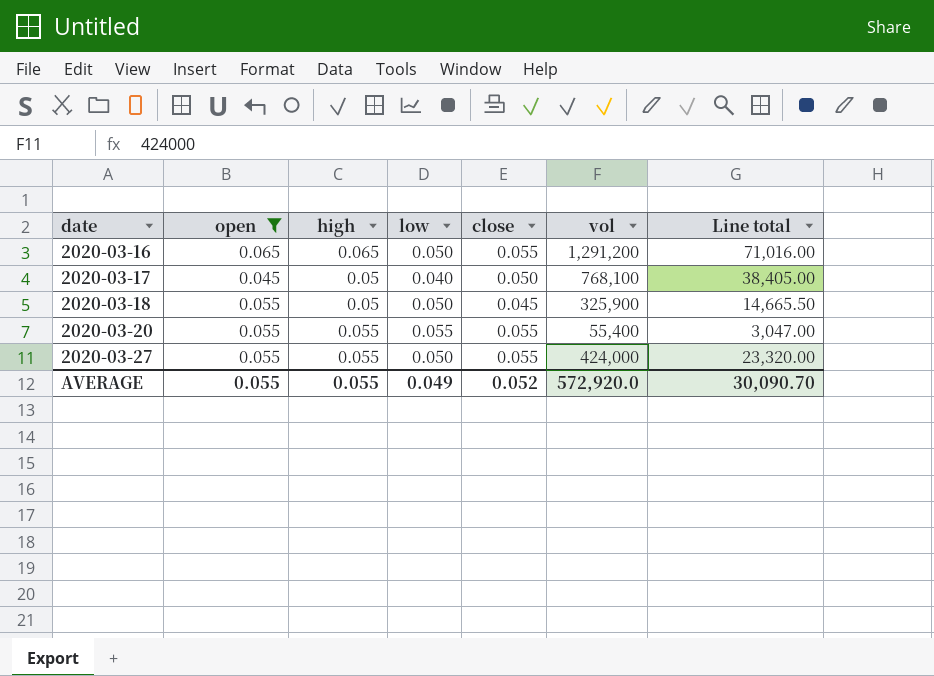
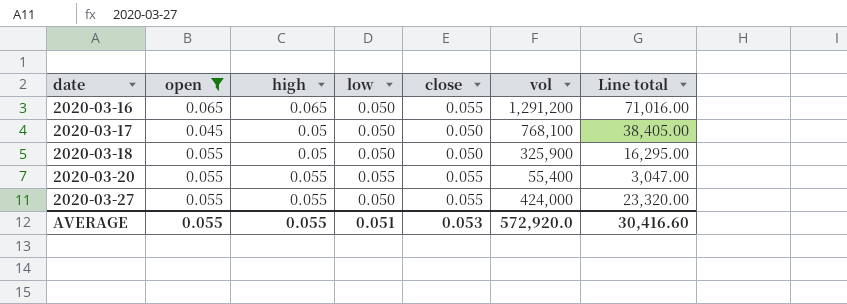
2020-03-17 | low: 0.040 -> 0.050
2020-03-18 | close: 0.045 -> 0.050
2020-03-18 | Line total: 14,665.50 -> 16,295.00
AVERAGE | low: 0.049 -> 0.051
AVERAGE | close: 0.052 -> 0.053
AVERAGE | Line total: 30,090.70 -> 30,416.60

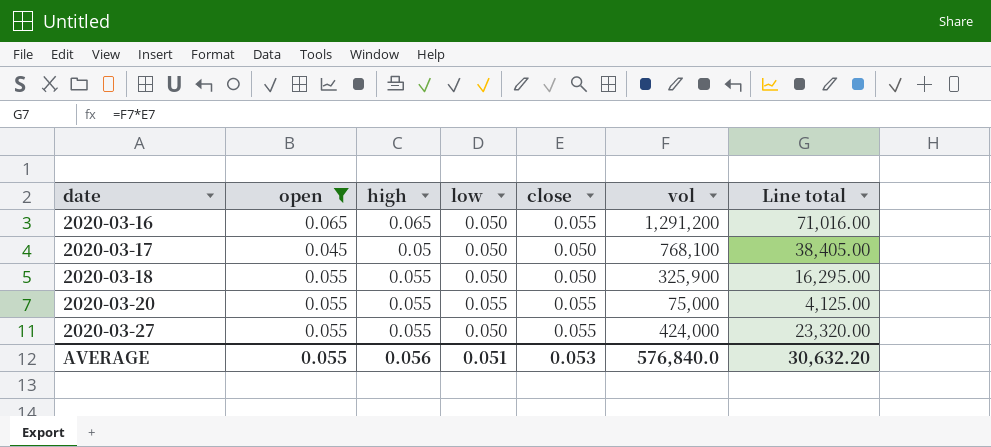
2020-03-18 | high: 0.05 -> 0.055
2020-03-20 | vol: 55,400 -> 75,000
2020-03-20 | Line total: 3,047.00 -> 4,125.00
AVERAGE | high: 0.055 -> 0.056
AVERAGE | vol: 572,920.0 -> 576,840.0
AVERAGE | Line total: 30,416.60 -> 30,632.20

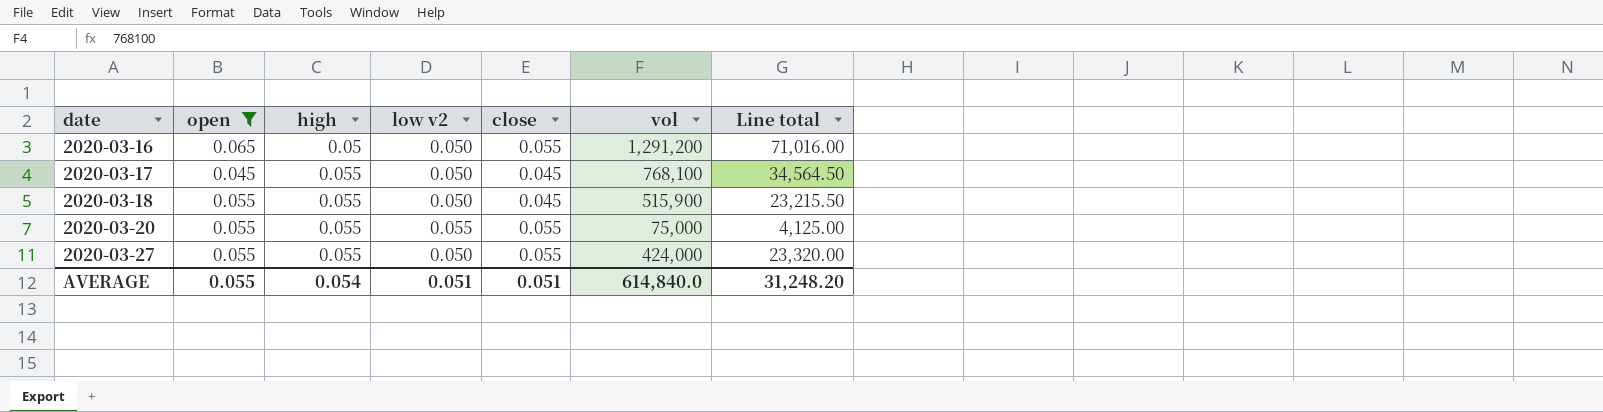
column name: low -> low v2
2020-03-16 | high: 0.065 -> 0.05
2020-03-17 | high: 0.05 -> 0.055
2020-03-17 | close: 0.050 -> 0.045
2020-03-17 | Line total: 38,405.00 -> 34,564.50
2020-03-18 | close: 0.050 -> 0.045
2020-03-18 | vol: 325,900 -> 515,900
2020-03-18 | Line total: 16,295.00 -> 23,215.50
AVERAGE | high: 0.056 -> 0.054
AVERAGE | close: 0.053 -> 0.051
AVERAGE | vol: 576,840.0 -> 614,840.0
AVERAGE | Line total: 30,632.20 -> 31,248.20

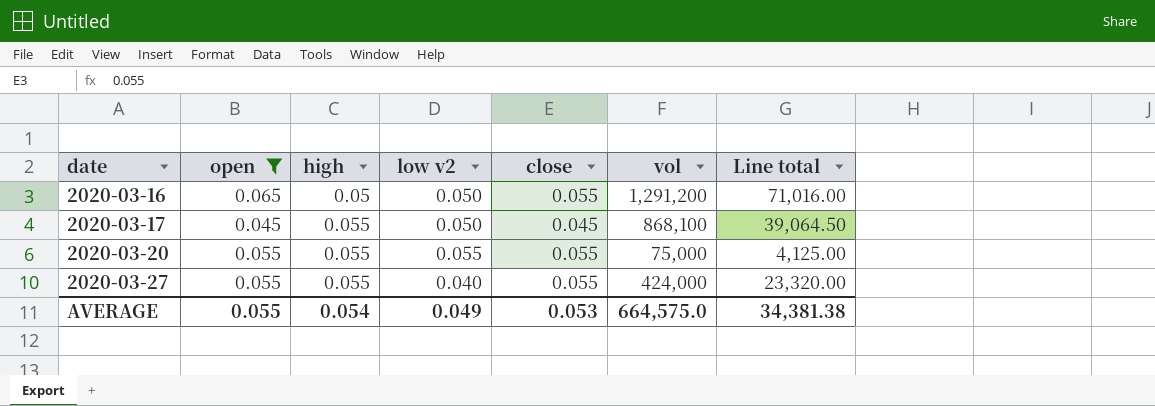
row 2020-03-18: 0.055 | 0.055 | 0.050 | 0.045 | 515,900 | 23,215.50 -> none
2020-03-17 | vol: 768,100 -> 868,100
2020-03-17 | Line total: 34,564.50 -> 39,064.50
2020-03-27 | low v2: 0.050 -> 0.040
AVERAGE | low v2: 0.051 -> 0.049
AVERAGE | close: 0.051 -> 0.053
AVERAGE | vol: 614,840.0 -> 664,575.0
AVERAGE | Line total: 31,248.20 -> 34,381.38

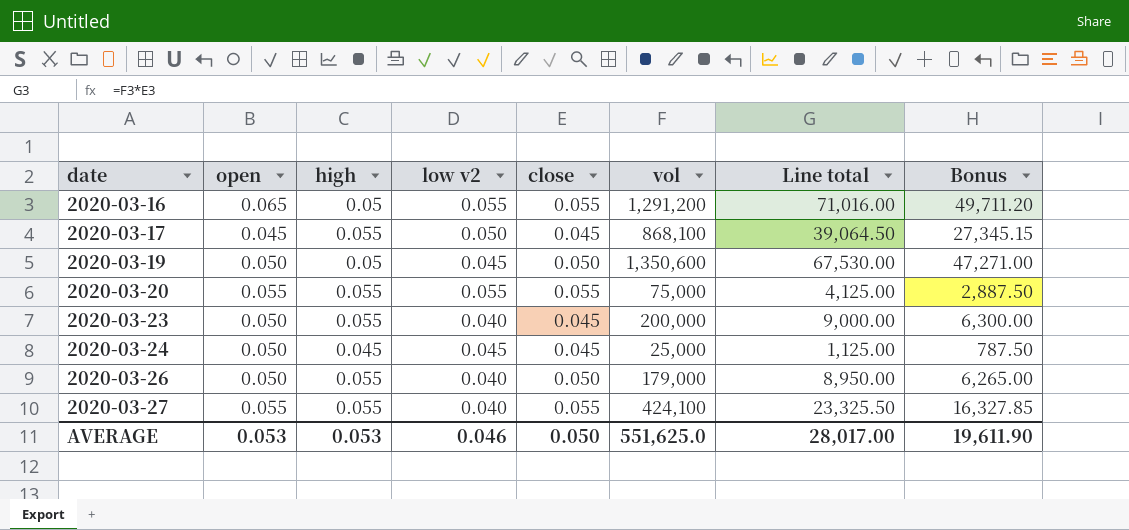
filter: open != 0.050 -> none
column Bonus | formula: none -> [Line total] * 0.7
2020-03-16 | low v2: 0.050 -> 0.055
2020-03-27 | vol: 424,000 -> 424,100
2020-03-27 | Line total: 23,320.00 -> 23,325.50
AVERAGE | open: 0.055 -> 0.053
AVERAGE | high: 0.054 -> 0.053
AVERAGE | low v2: 0.049 -> 0.046
AVERAGE | close: 0.053 -> 0.050
AVERAGE | vol: 664,575.0 -> 551,625.0
AVERAGE | Line total: 34,381.38 -> 28,017.00

